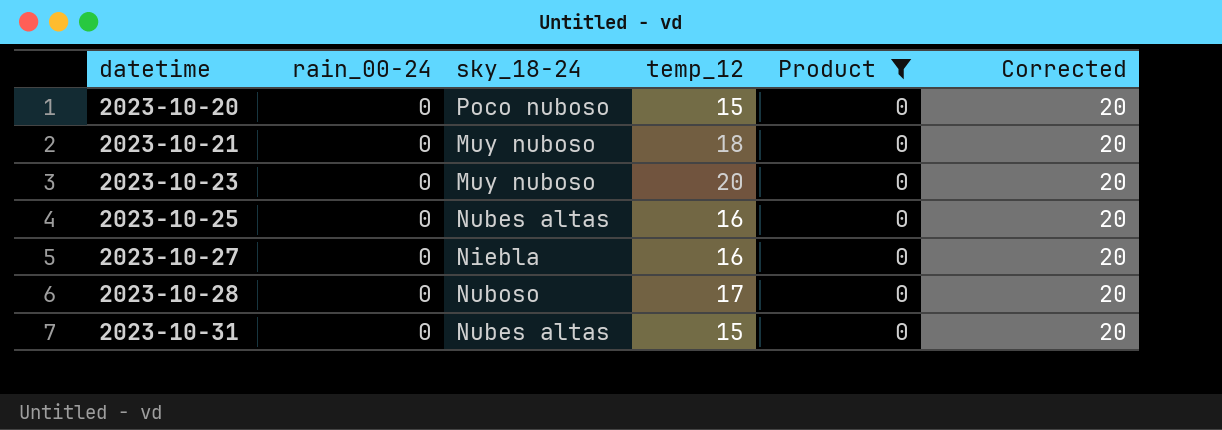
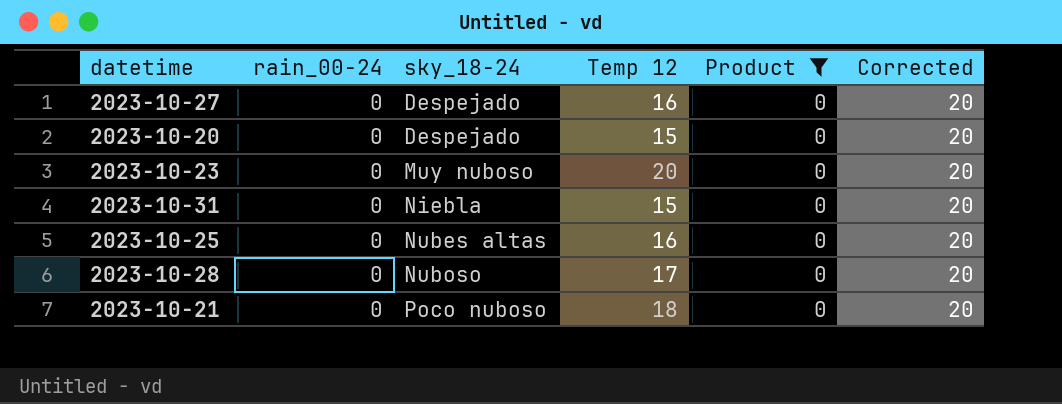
row order: datetime ascending -> sky_18-24 ascending
column name: temp_12 -> Temp 12
2023-10-27 | sky_18-24: Niebla -> Despejado
2023-10-20 | sky_18-24: Poco nuboso -> Despejado
2023-10-31 | sky_18-24: Nubes altas -> Niebla
2023-10-21 | sky_18-24: Muy nuboso -> Poco nuboso

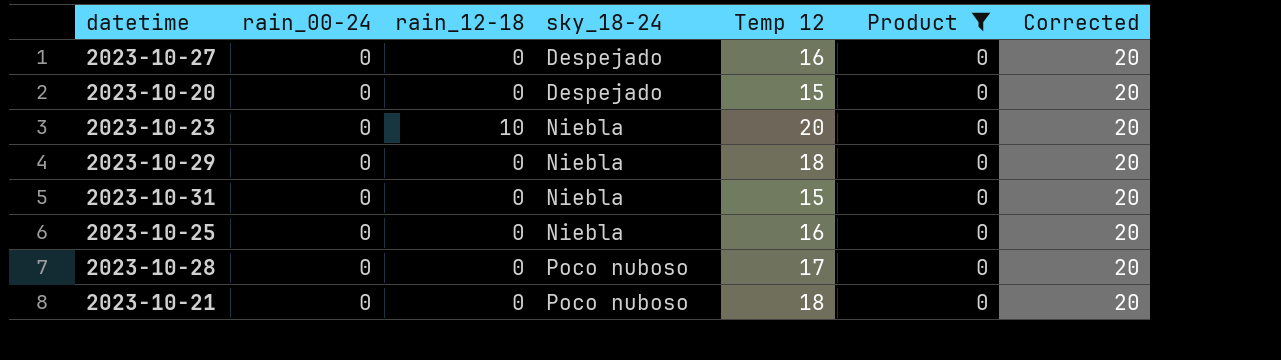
column rain_12-18 | position: none -> 3
2023-10-23 | sky_18-24: Muy nuboso -> Niebla
row 2023-10-29: none -> 0 | 0 | Niebla | 18 | 0 | 20
2023-10-25 | sky_18-24: Nubes altas -> Niebla
2023-10-28 | sky_18-24: Nuboso -> Poco nuboso

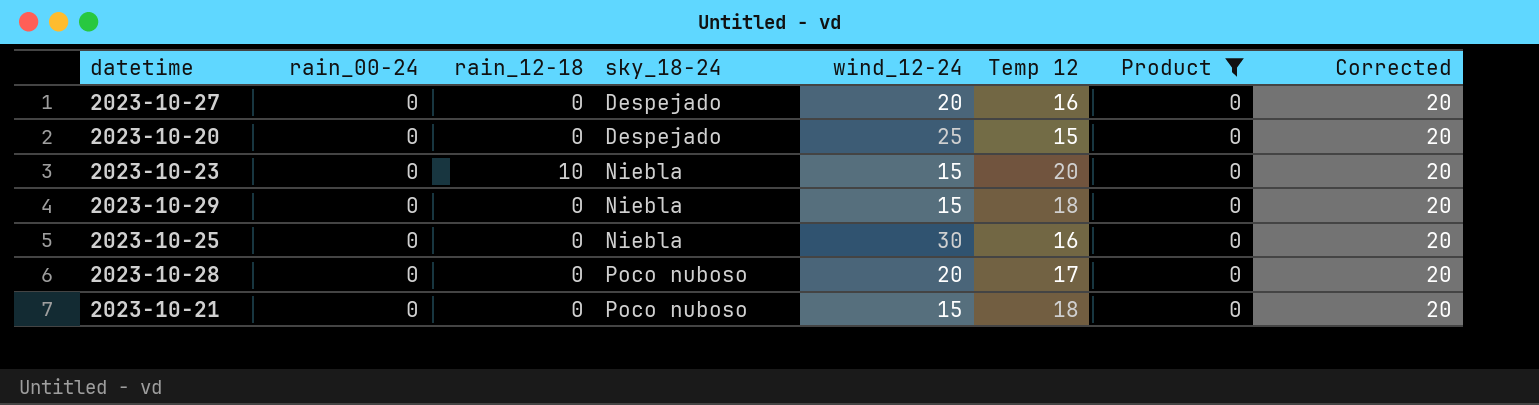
column wind_12-24 | position: none -> 5
row 2023-10-31: 0 | 0 | Niebla | 15 | 0 | 20 -> none

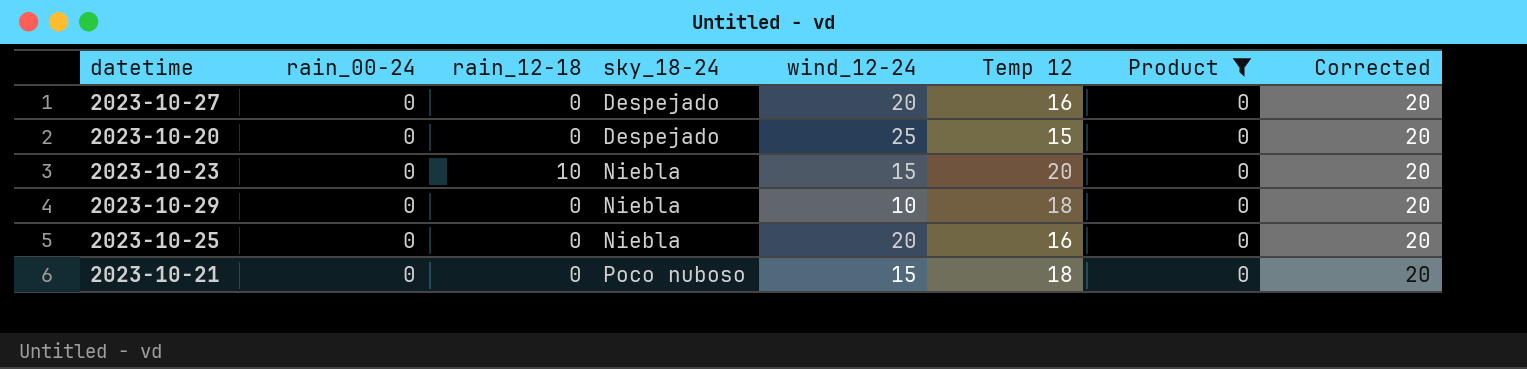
row 2023-10-28: 0 | 0 | Poco nuboso | 20 | 17 | 0 | 20 -> none
2023-10-29 | wind_12-24: 15 -> 10
2023-10-25 | wind_12-24: 30 -> 20

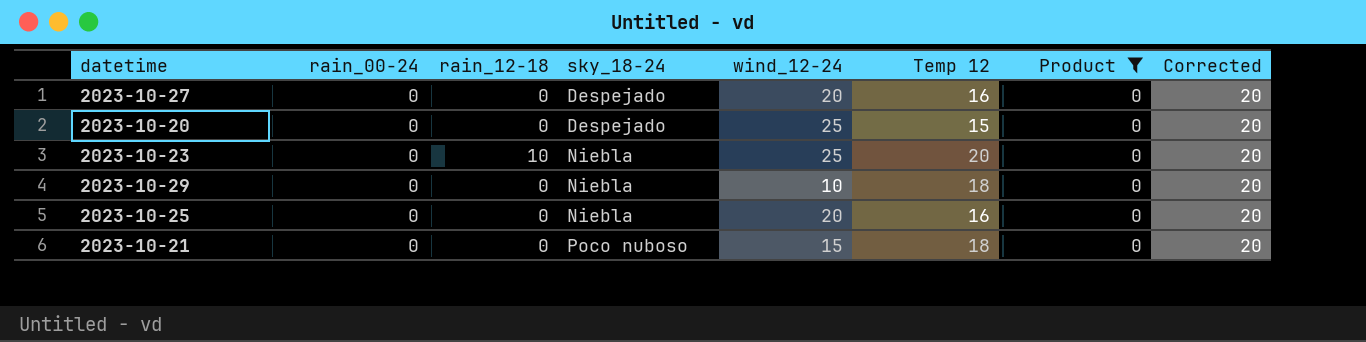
2023-10-23 | wind_12-24: 15 -> 25

